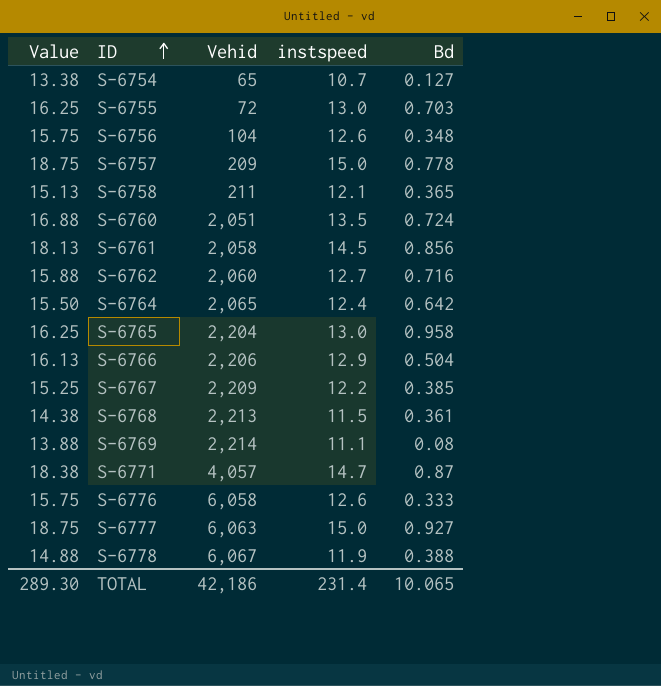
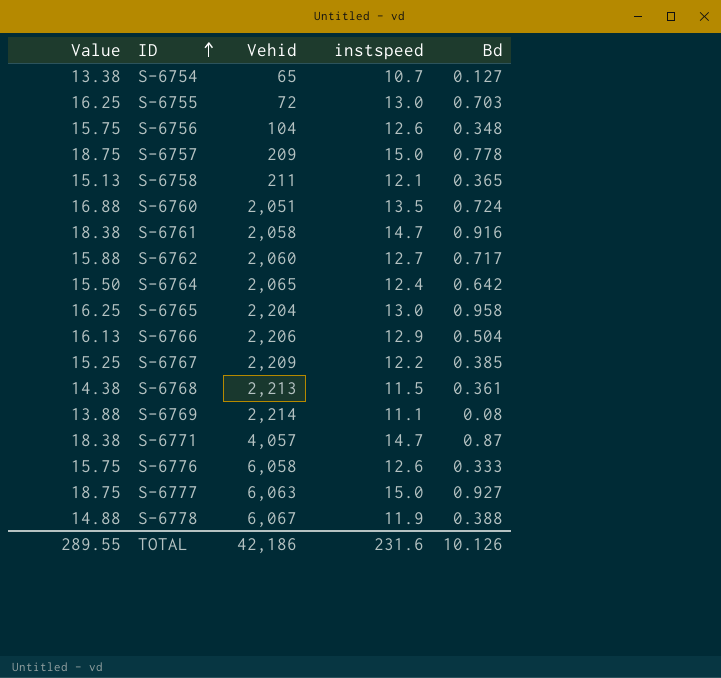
S-6761 | Value: 18.13 -> 18.38
S-6761 | instspeed: 14.5 -> 14.7
S-6761 | Bd: 0.856 -> 0.916
S-6762 | Bd: 0.716 -> 0.717
TOTAL | Value: 289.30 -> 289.55
TOTAL | instspeed: 231.4 -> 231.6
TOTAL | Bd: 10.065 -> 10.126

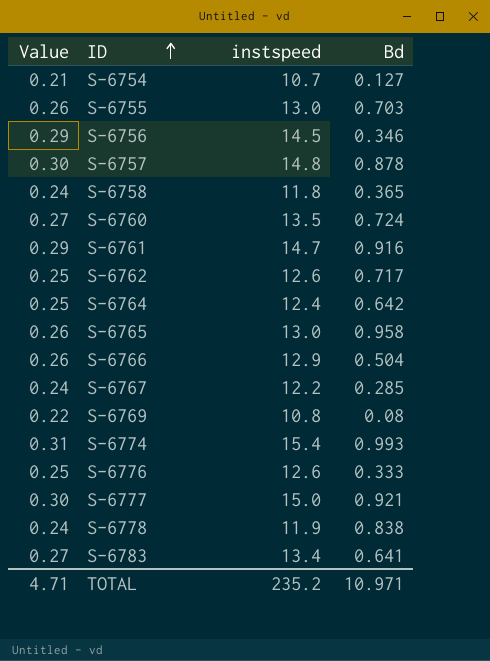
column Vehid | position: 3 -> none
column Value | formula: [instspeed] * 1.25 -> [instspeed] * 0.02
row S-6768: 14.38 | 2,213 | 11.5 | 0.361 -> none
row S-6771: 18.38 | 4,057 | 14.7 | 0.87 -> none
S-6756 | instspeed: 12.6 -> 14.5
S-6756 | Bd: 0.348 -> 0.346
S-6757 | instspeed: 15.0 -> 14.8
S-6757 | Bd: 0.778 -> 0.878
S-6758 | instspeed: 12.1 -> 11.8
S-6762 | instspeed: 12.7 -> 12.6
S-6767 | Bd: 0.385 -> 0.285
S-6769 | instspeed: 11.1 -> 10.8
row S-6774: none -> 0.31 | 15.4 | 0.993
S-6777 | Bd: 0.927 -> 0.921
S-6778 | Bd: 0.388 -> 0.838
row S-6783: none -> 0.27 | 13.4 | 0.641
TOTAL | Value: 289.55 -> 4.71
TOTAL | instspeed: 231.6 -> 235.2
TOTAL | Bd: 10.126 -> 10.971

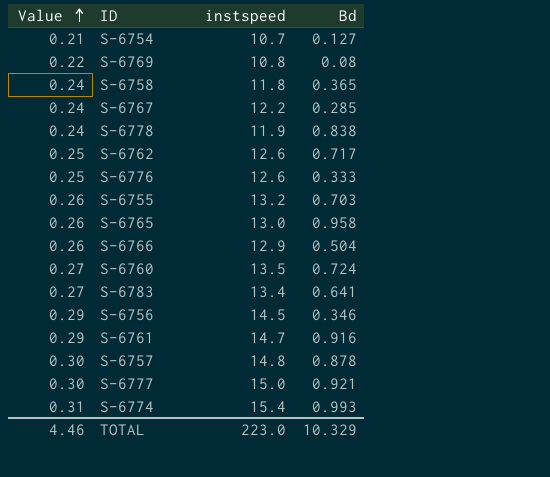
row order: ID ascending -> Value ascending
row S-6764: 0.25 | 12.4 | 0.642 -> none
S-6755 | instspeed: 13.0 -> 13.2
TOTAL | Value: 4.71 -> 4.46
TOTAL | instspeed: 235.2 -> 223.0
TOTAL | Bd: 10.971 -> 10.329

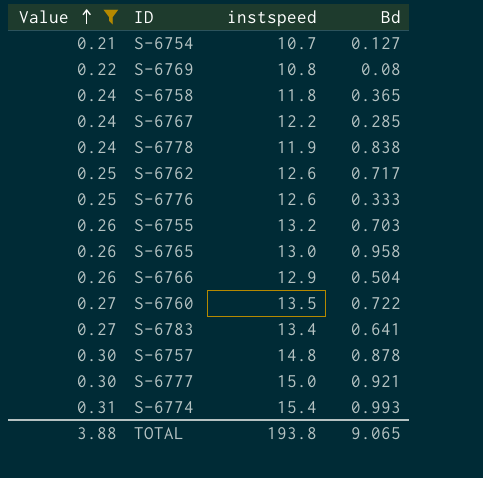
filter: none -> Value != 0.29
S-6760 | Bd: 0.724 -> 0.722
TOTAL | Value: 4.46 -> 3.88
TOTAL | instspeed: 223.0 -> 193.8
TOTAL | Bd: 10.329 -> 9.065

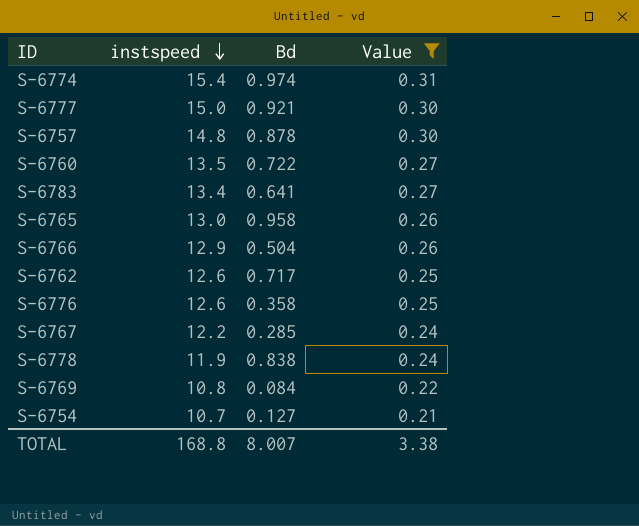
row order: Value ascending -> instspeed descending
column Value | position: 1 -> 4
row S-6758: 0.24 | 11.8 | 0.365 -> none
row S-6755: 0.26 | 13.2 | 0.703 -> none
S-6774 | Bd: 0.993 -> 0.974
S-6776 | Bd: 0.333 -> 0.358
S-6769 | Bd: 0.08 -> 0.084
TOTAL | instspeed: 193.8 -> 168.8
TOTAL | Bd: 9.065 -> 8.007
TOTAL | Value: 3.88 -> 3.38

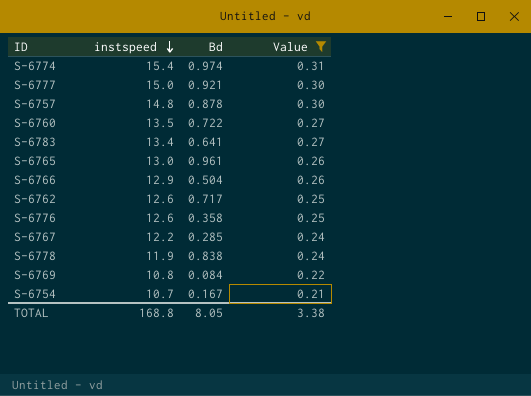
S-6765 | Bd: 0.958 -> 0.961
S-6754 | Bd: 0.127 -> 0.167
TOTAL | Bd: 8.007 -> 8.05

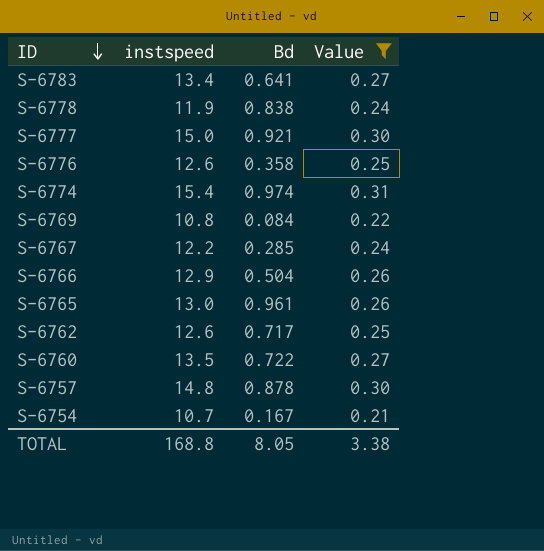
row order: instspeed descending -> ID descending

